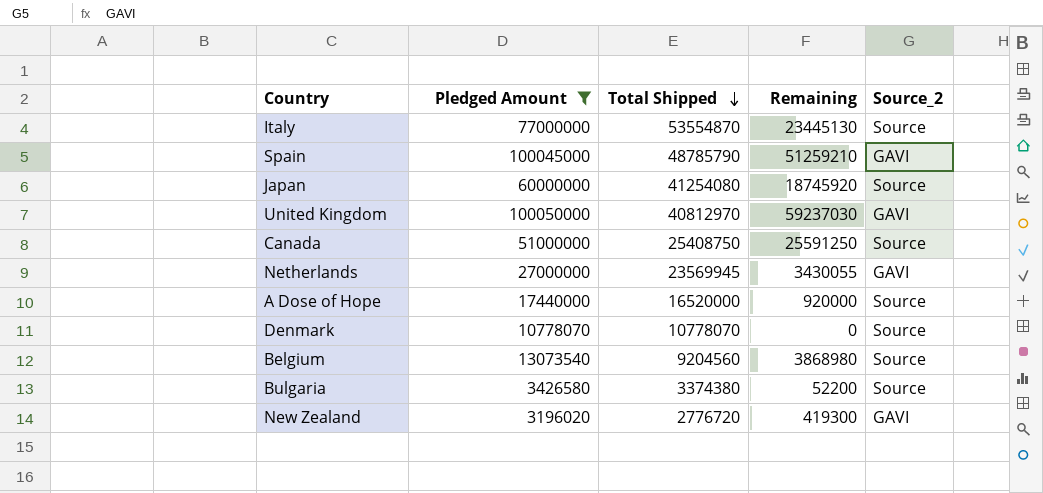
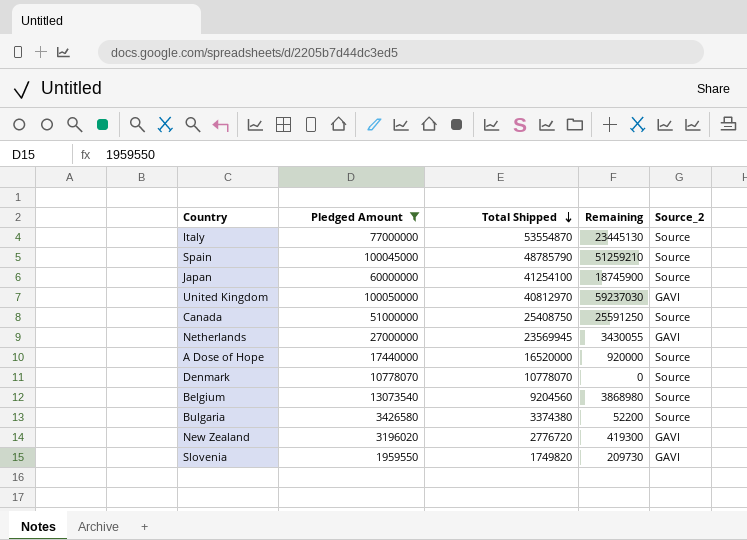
Spain | Source_2: GAVI -> Source
Japan | Total Shipped: 41254080 -> 41254100
Japan | Remaining: 18745920 -> 18745900
row Slovenia: none -> 1959550 | 1749820 | 209730 | GAVI

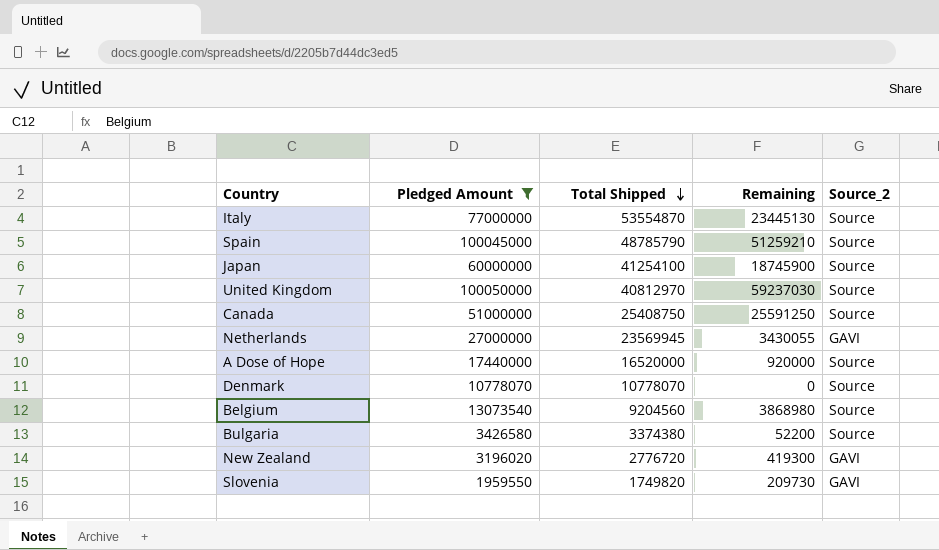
United Kingdom | Source_2: GAVI -> Source

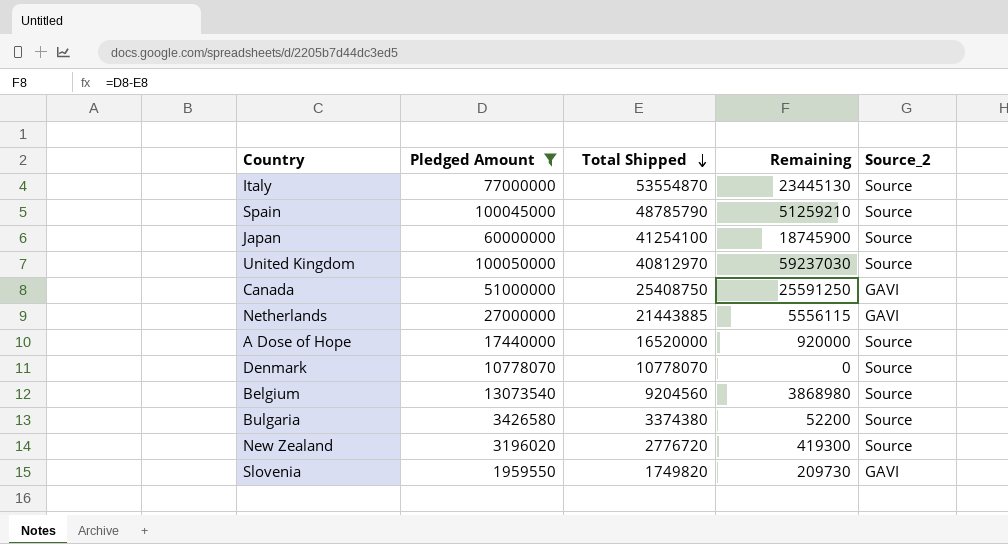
Canada | Source_2: Source -> GAVI
Netherlands | Total Shipped: 23569945 -> 21443885
Netherlands | Remaining: 3430055 -> 5556115
New Zealand | Source_2: GAVI -> Source

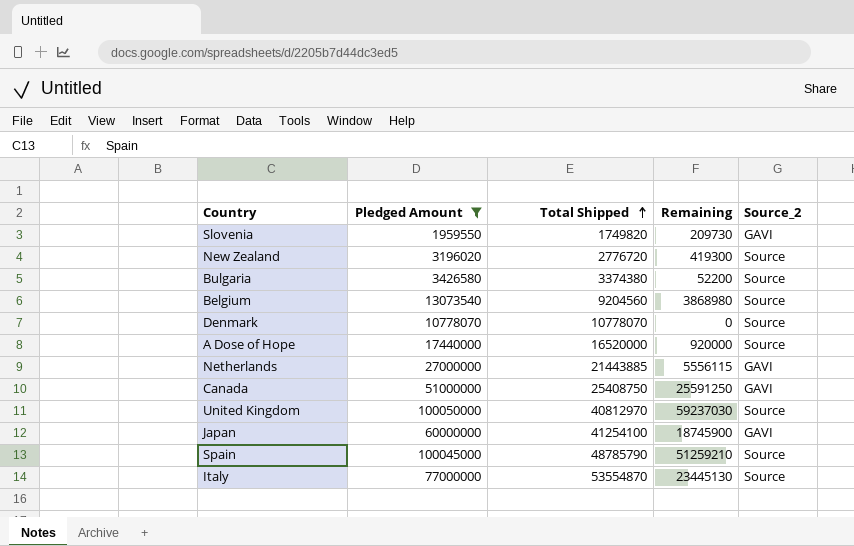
row order: Total Shipped descending -> Total Shipped ascending
Japan | Source_2: Source -> GAVI

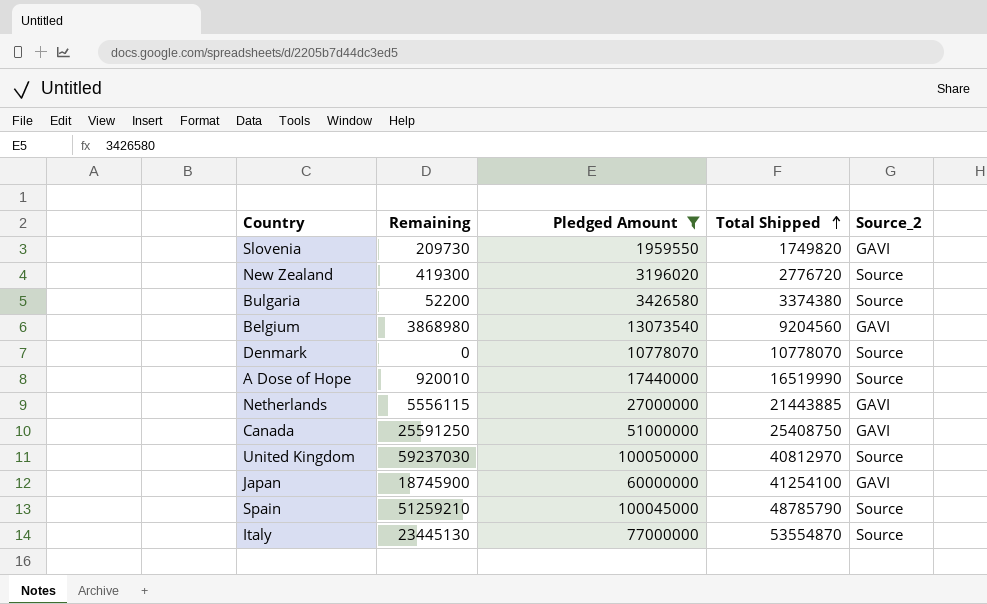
column Remaining | position: 4 -> 2
Belgium | Source_2: Source -> GAVI
A Dose of Hope | Remaining: 920000 -> 920010
A Dose of Hope | Total Shipped: 16520000 -> 16519990

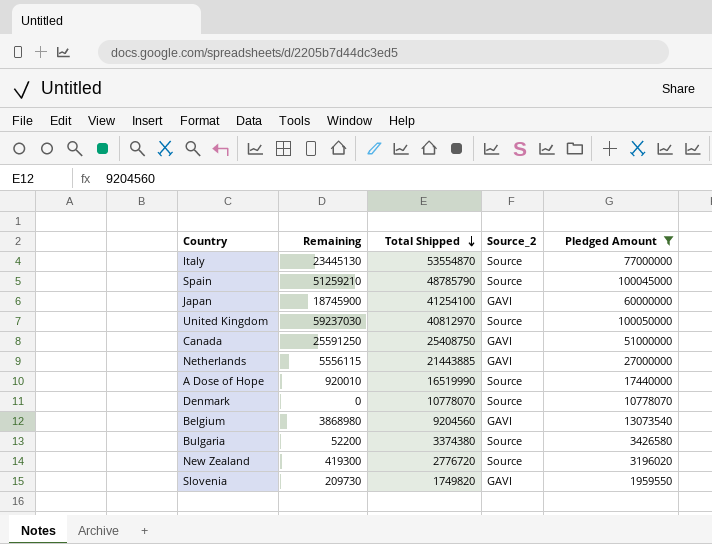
row order: Total Shipped ascending -> Total Shipped descending
column Pledged Amount | position: 3 -> 5

